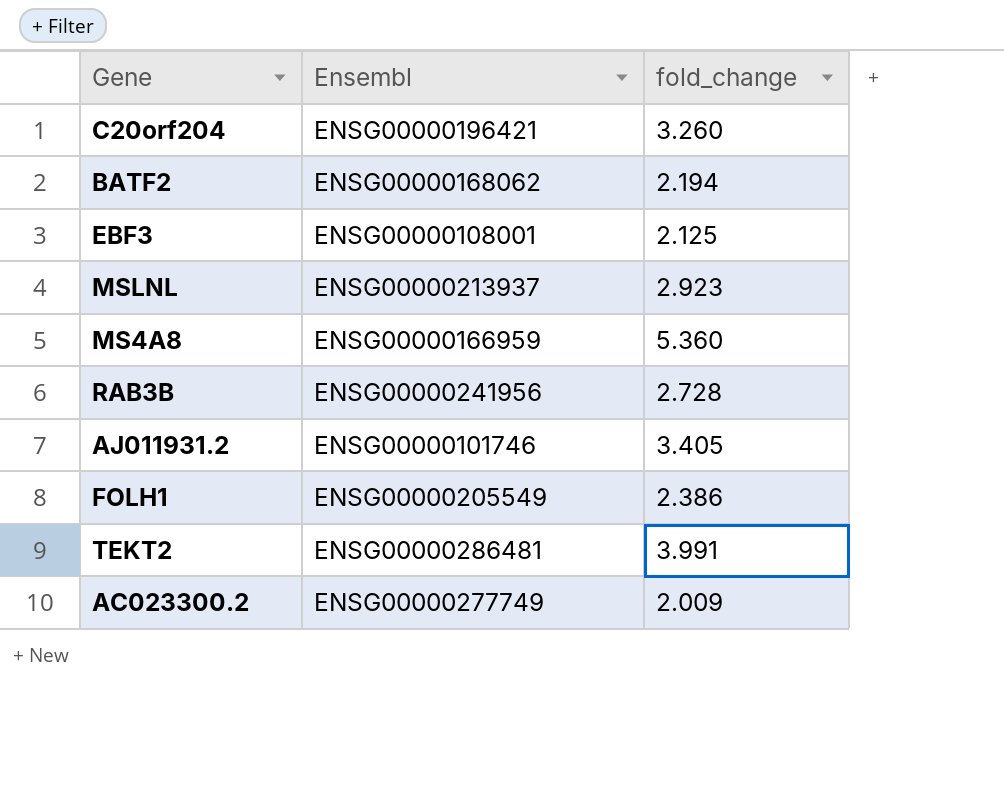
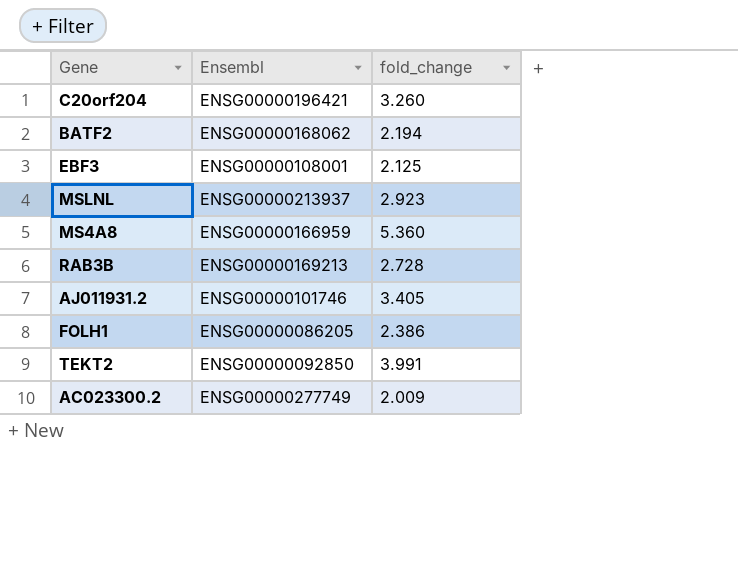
RAB3B | Ensembl: ENSG00000241956 -> ENSG00000169213
FOLH1 | Ensembl: ENSG00000205549 -> ENSG00000086205
TEKT2 | Ensembl: ENSG00000286481 -> ENSG00000092850

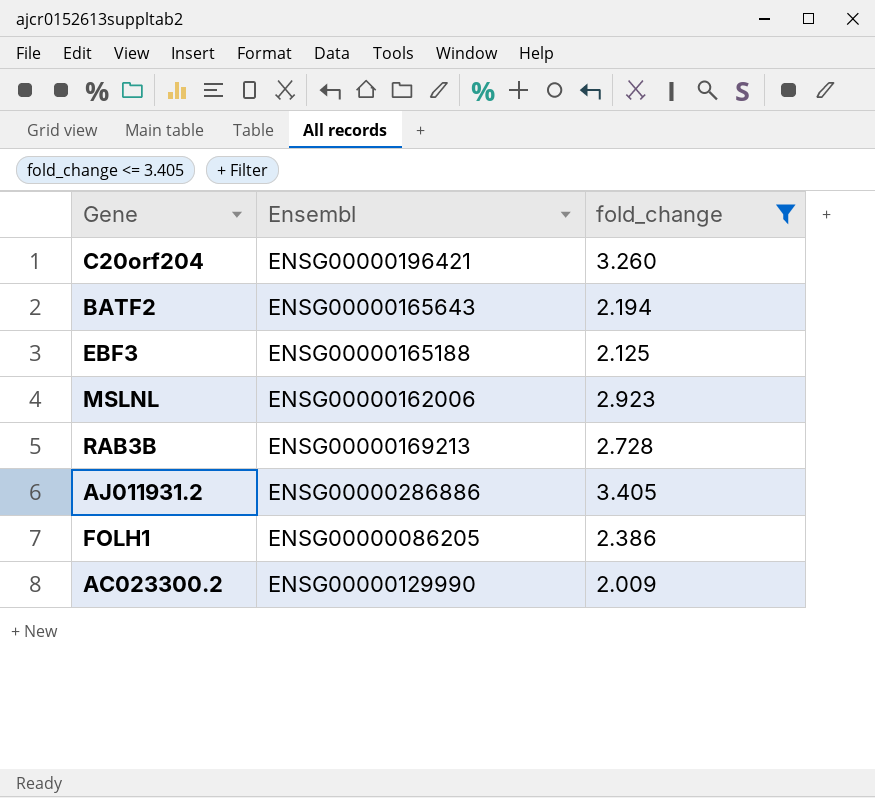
filter: none -> fold_change <= 3.405
BATF2 | Ensembl: ENSG00000168062 -> ENSG00000165643
EBF3 | Ensembl: ENSG00000108001 -> ENSG00000165188
MSLNL | Ensembl: ENSG00000213937 -> ENSG00000162006
AJ011931.2 | Ensembl: ENSG00000101746 -> ENSG00000286886
AC023300.2 | Ensembl: ENSG00000277749 -> ENSG00000129990

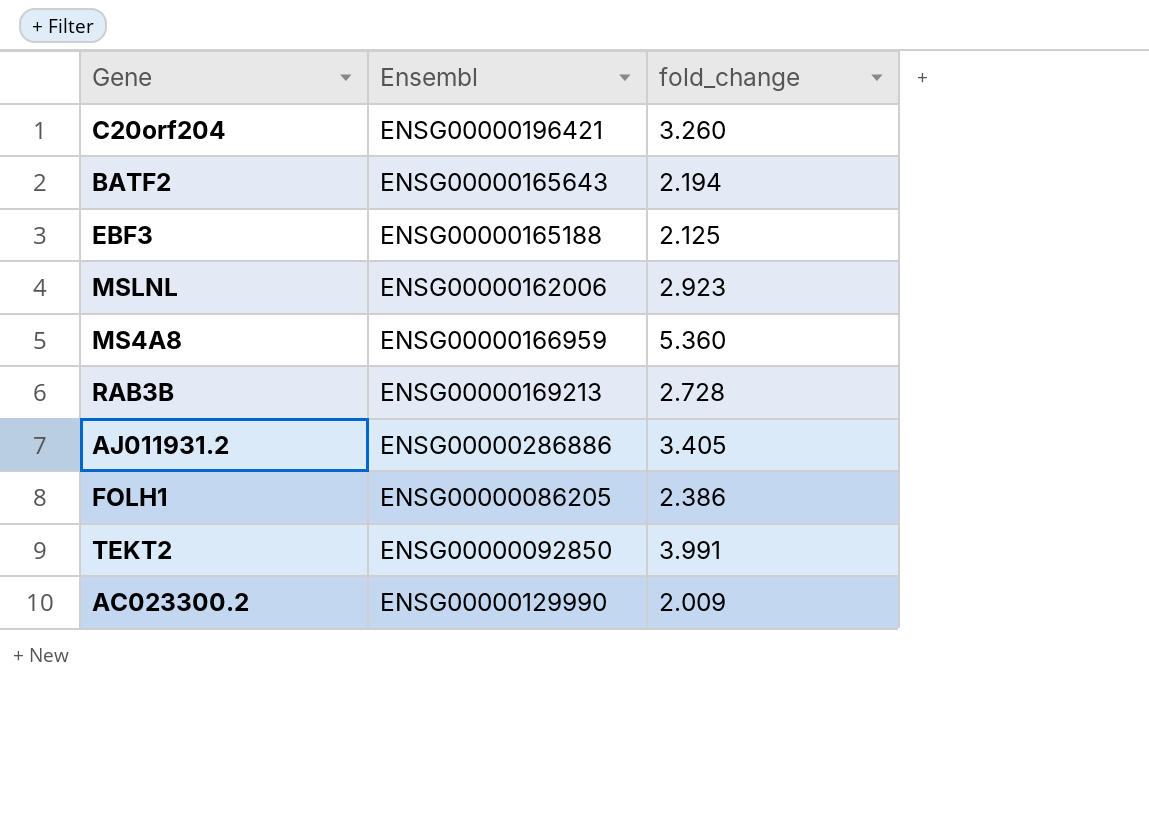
filter: fold_change <= 3.405 -> none

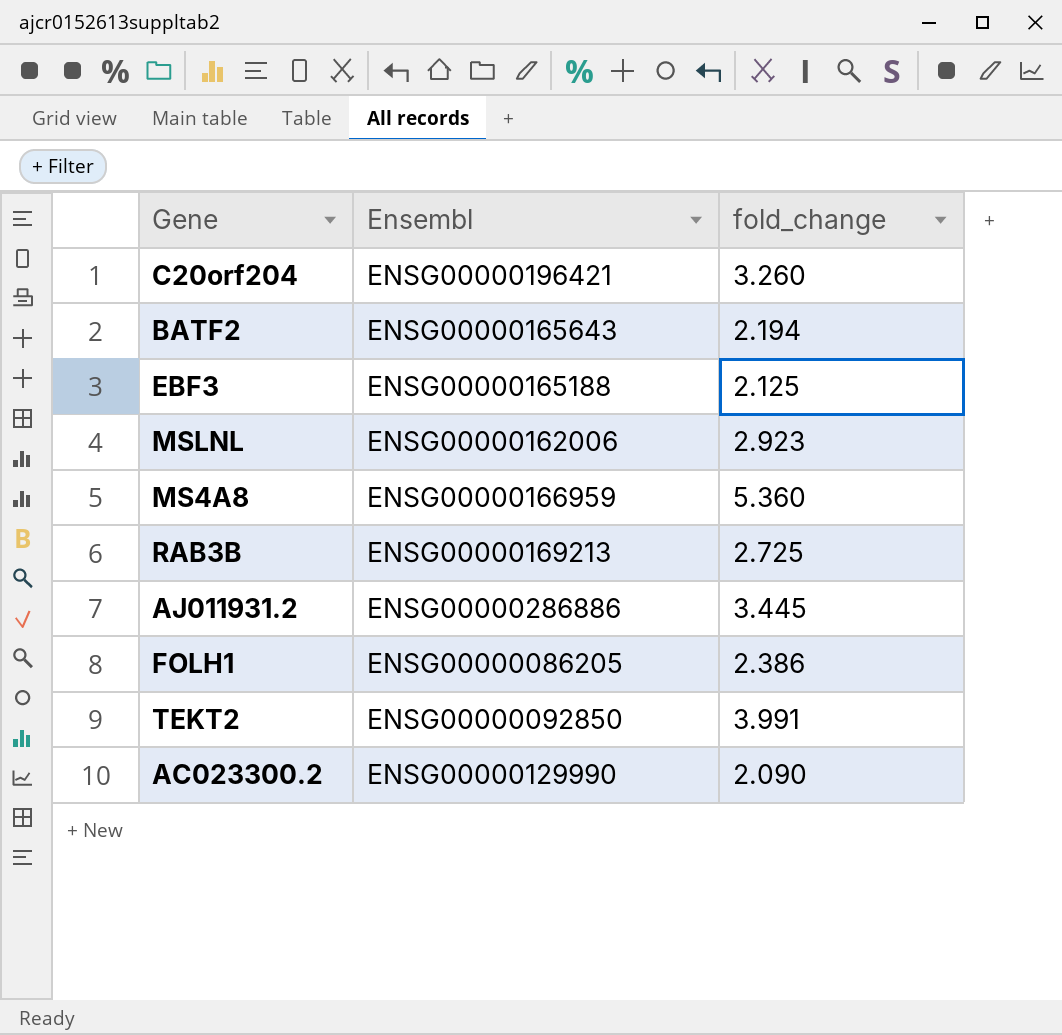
RAB3B | fold_change: 2.728 -> 2.725
AJ011931.2 | fold_change: 3.405 -> 3.445
AC023300.2 | fold_change: 2.009 -> 2.090

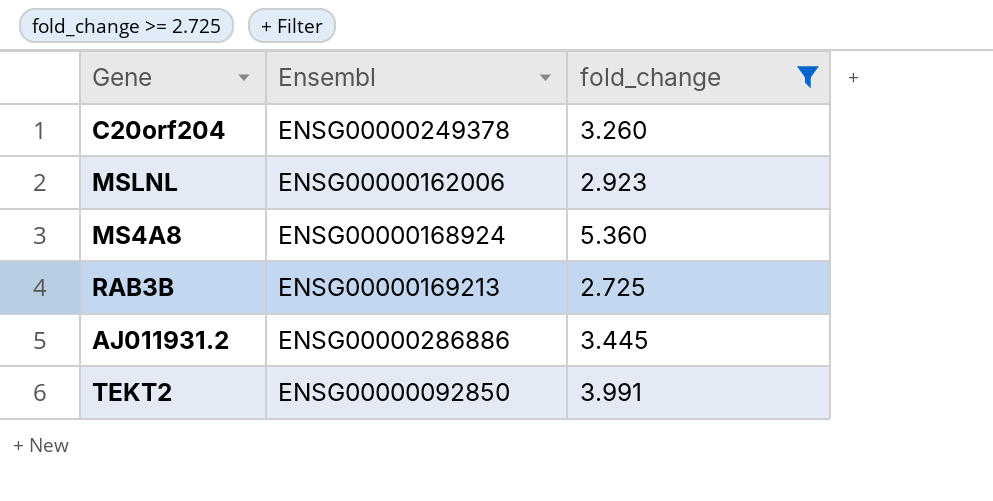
filter: none -> fold_change >= 2.725
C20orf204 | Ensembl: ENSG00000196421 -> ENSG00000249378
MS4A8 | Ensembl: ENSG00000166959 -> ENSG00000168924

